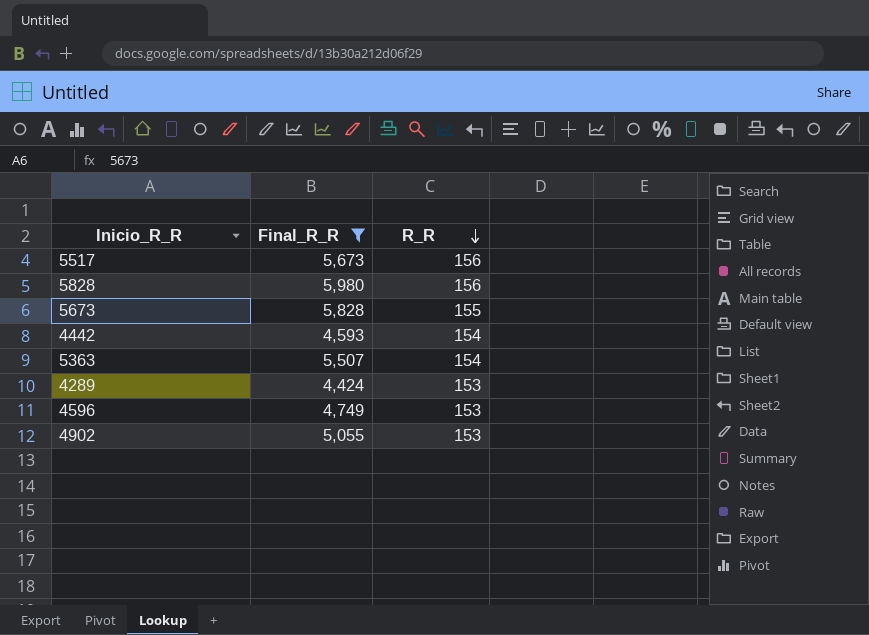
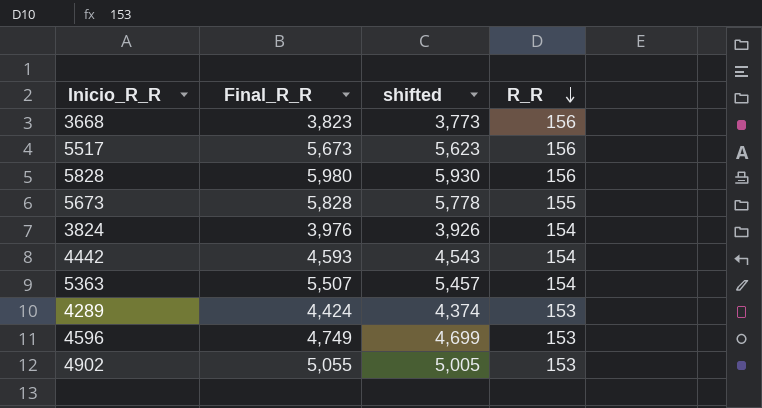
filter: Final_R_R >= 4,424 -> none
column shifted | formula: none -> [Final_R_R] - 50

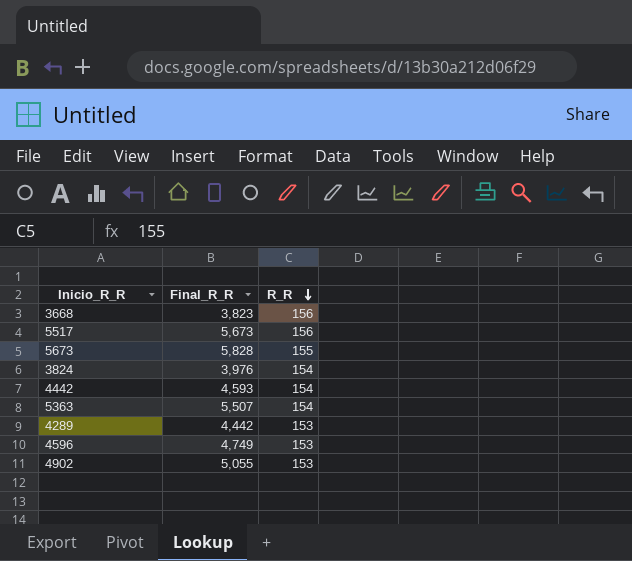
column shifted | formula: [Final_R_R] - 50 -> none
row 5828: 5,980 | 5,930 | 156 -> none
4289 | Final_R_R: 4,424 -> 4,442

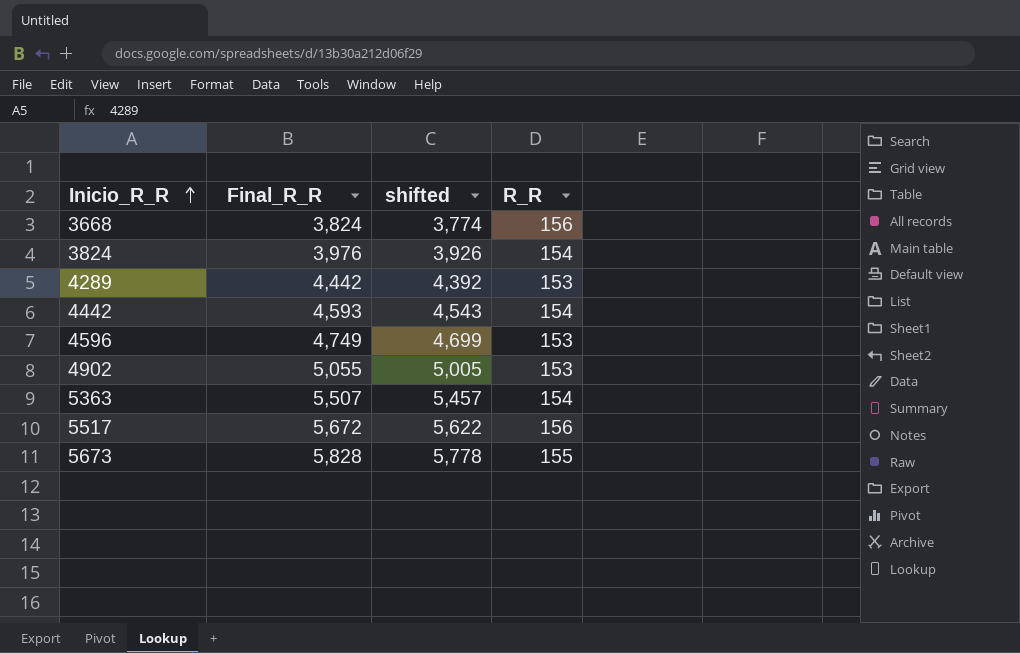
row order: R_R descending -> Inicio_R_R ascending
column shifted | formula: none -> [Final_R_R] - 50
3668 | Final_R_R: 3,823 -> 3,824
5517 | Final_R_R: 5,673 -> 5,672

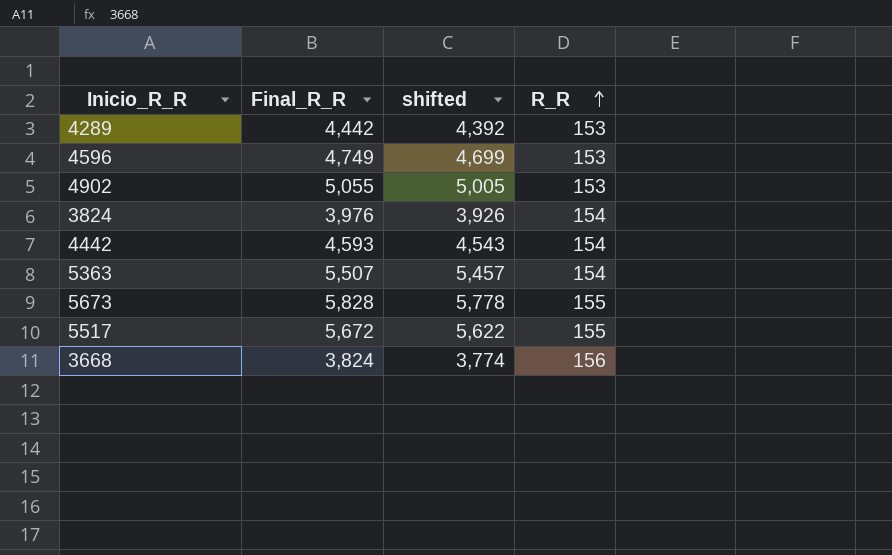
row order: Inicio_R_R ascending -> R_R ascending
5517 | R_R: 156 -> 155

